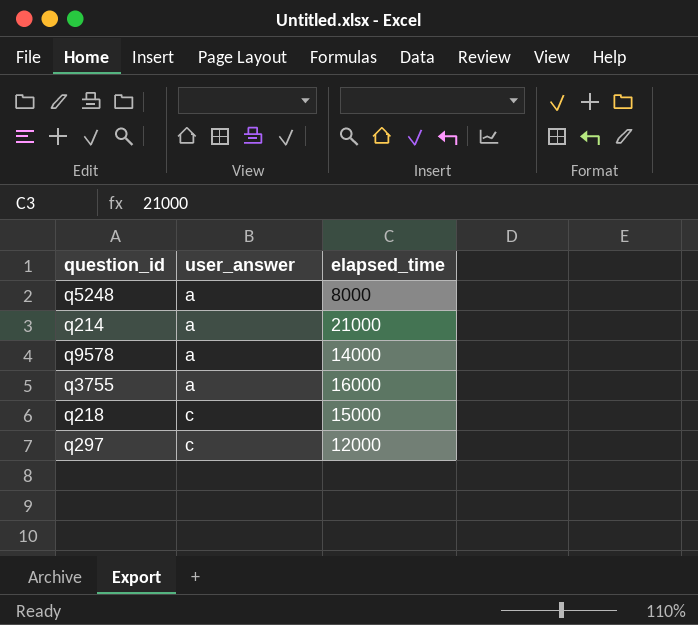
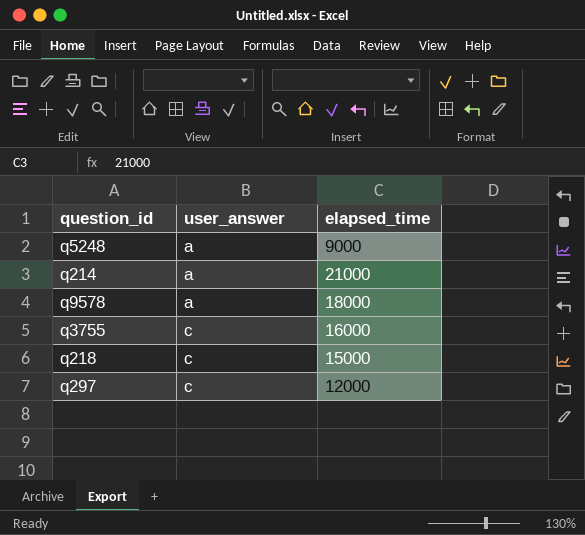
q5248 | elapsed_time: 8000 -> 9000
q9578 | elapsed_time: 14000 -> 18000
q3755 | user_answer: a -> c

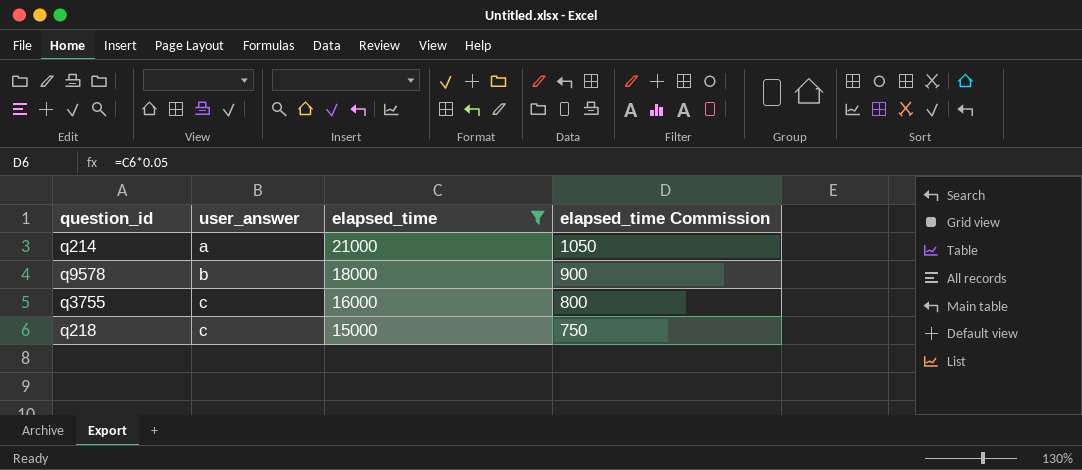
filter: none -> elapsed_time >= 15000
column elapsed_time Commission | formula: none -> [elapsed_time] * 0.05
q9578 | user_answer: a -> b

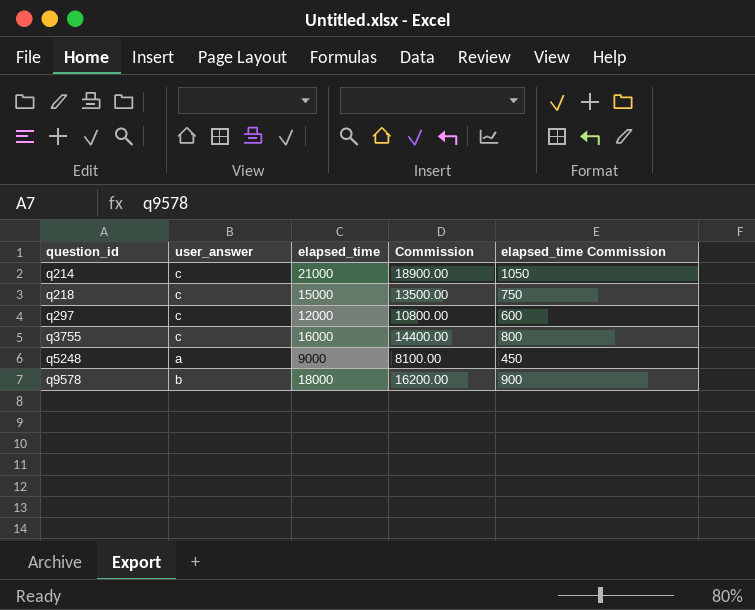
filter: elapsed_time >= 15000 -> none
row order: user_answer ascending -> question_id ascending
column Commission | formula: none -> [elapsed_time] * 0.9
q214 | user_answer: a -> c

